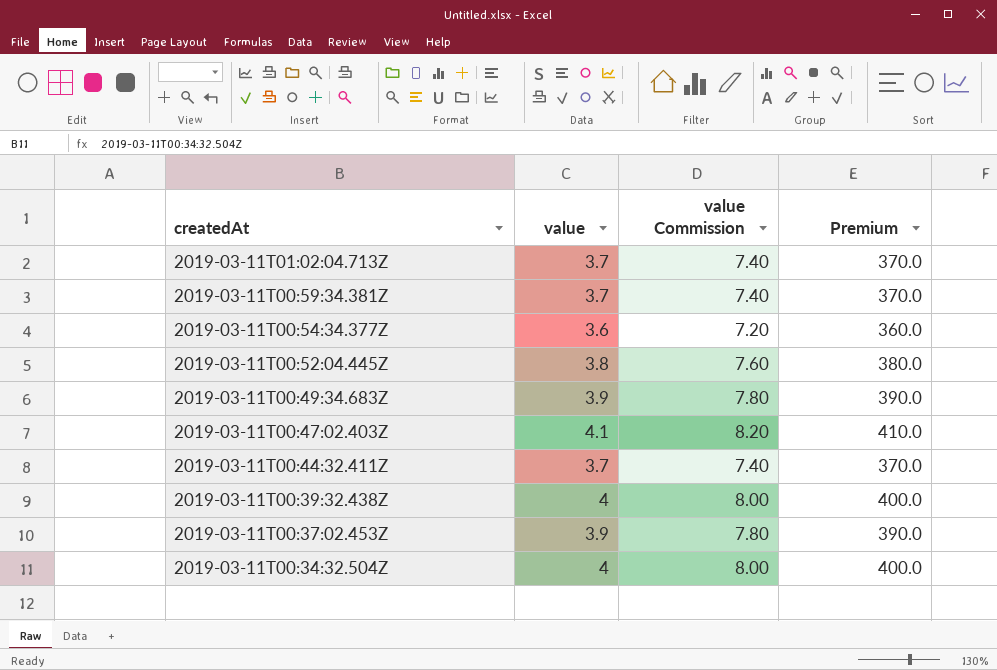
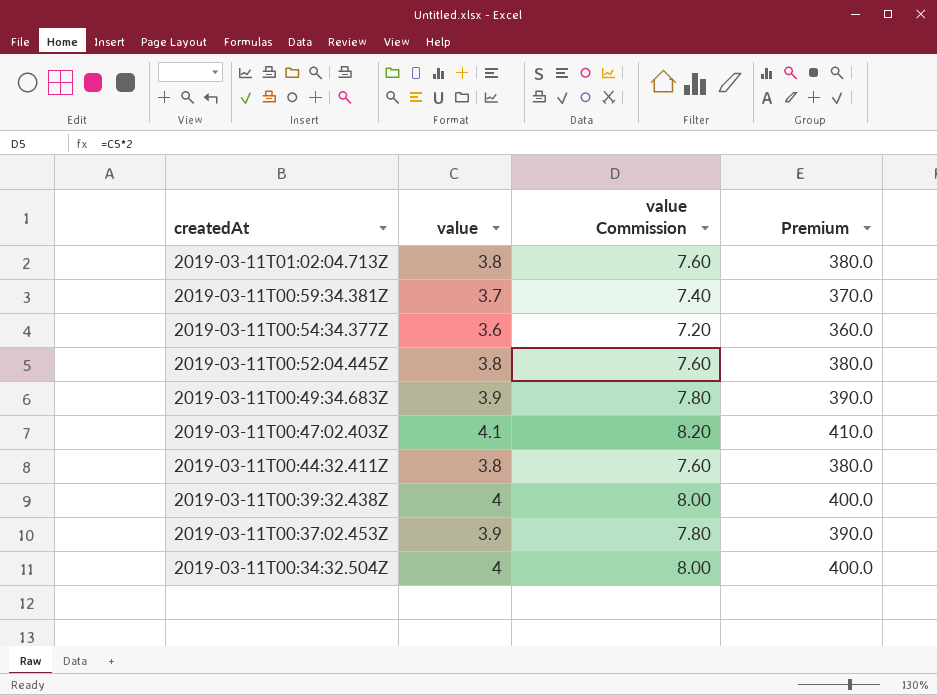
2019-03-11T01:02:04.713Z | value: 3.7 -> 3.8
2019-03-11T01:02:04.713Z | value Commission: 7.40 -> 7.60
2019-03-11T01:02:04.713Z | Premium: 370.0 -> 380.0
2019-03-11T00:44:32.411Z | value: 3.7 -> 3.8
2019-03-11T00:44:32.411Z | value Commission: 7.40 -> 7.60
2019-03-11T00:44:32.411Z | Premium: 370.0 -> 380.0

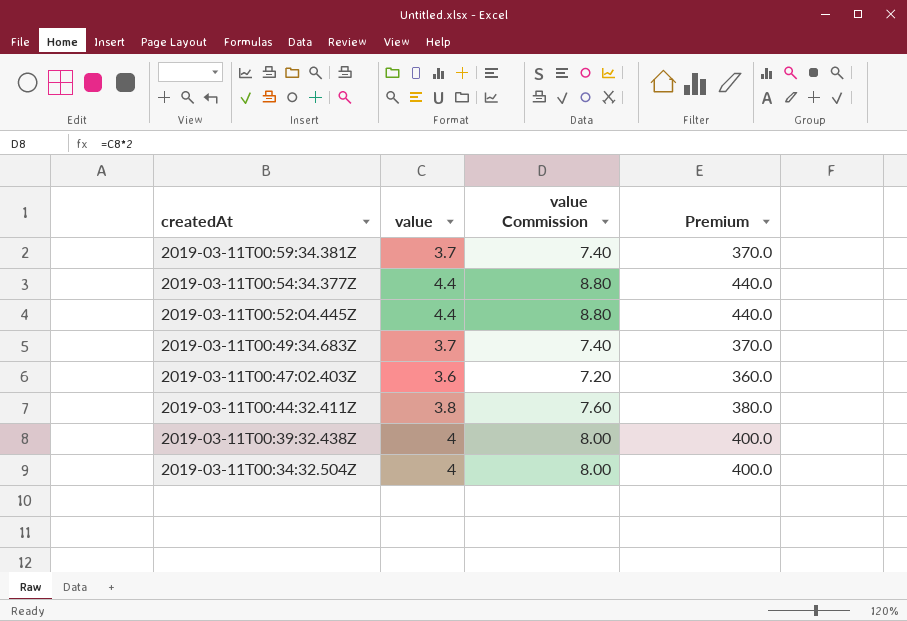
row 2019-03-11T01:02:04.713Z: 3.8 | 7.60 | 380.0 -> none
row 2019-03-11T00:37:02.453Z: 3.9 | 7.80 | 390.0 -> none
2019-03-11T00:54:34.377Z | value: 3.6 -> 4.4
2019-03-11T00:54:34.377Z | value Commission: 7.20 -> 8.80
2019-03-11T00:54:34.377Z | Premium: 360.0 -> 440.0
2019-03-11T00:52:04.445Z | value: 3.8 -> 4.4
2019-03-11T00:52:04.445Z | value Commission: 7.60 -> 8.80
2019-03-11T00:52:04.445Z | Premium: 380.0 -> 440.0
2019-03-11T00:49:34.683Z | value: 3.9 -> 3.7
2019-03-11T00:49:34.683Z | value Commission: 7.80 -> 7.40
2019-03-11T00:49:34.683Z | Premium: 390.0 -> 370.0
2019-03-11T00:47:02.403Z | value: 4.1 -> 3.6
2019-03-11T00:47:02.403Z | value Commission: 8.20 -> 7.20
2019-03-11T00:47:02.403Z | Premium: 410.0 -> 360.0

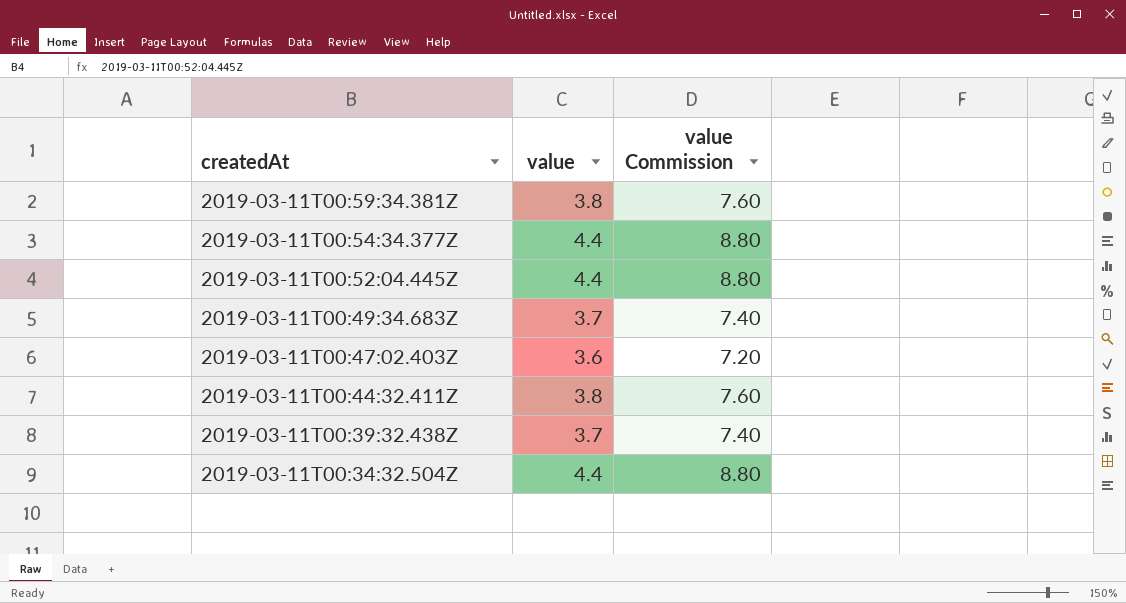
column Premium | formula: [value] * 100 -> none
2019-03-11T00:59:34.381Z | value: 3.7 -> 3.8
2019-03-11T00:59:34.381Z | value Commission: 7.40 -> 7.60
2019-03-11T00:39:32.438Z | value: 4 -> 3.7
2019-03-11T00:39:32.438Z | value Commission: 8.00 -> 7.40
2019-03-11T00:34:32.504Z | value: 4 -> 4.4
2019-03-11T00:34:32.504Z | value Commission: 8.00 -> 8.80

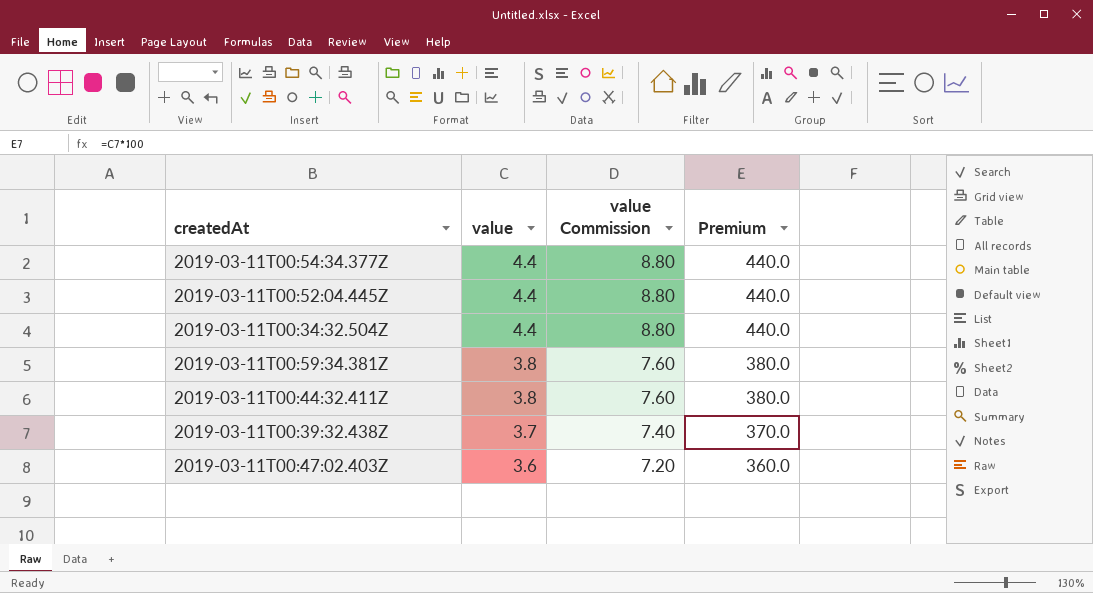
row order: createdAt descending -> value descending
column Premium | formula: none -> [value] * 100
row 2019-03-11T00:49:34.683Z: 3.7 | 7.40 -> none

